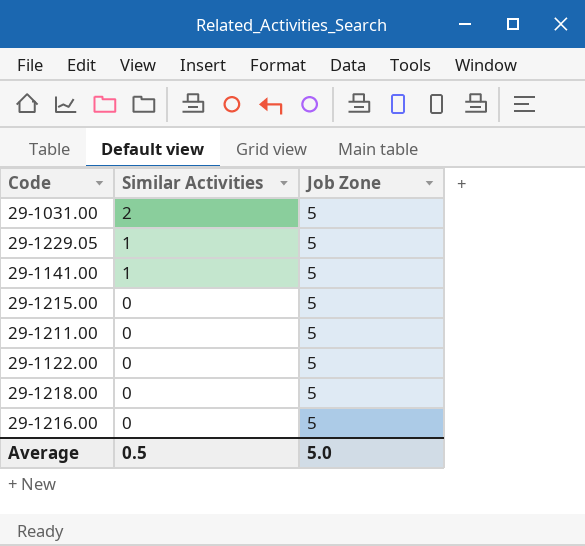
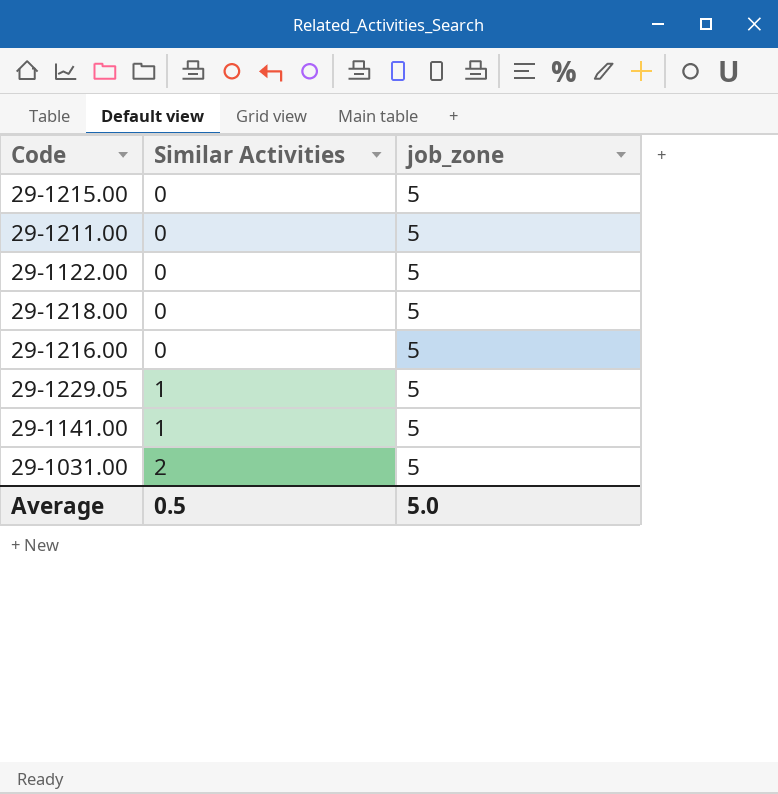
row order: Similar Activities descending -> Similar Activities ascending
column name: Job Zone -> job_zone

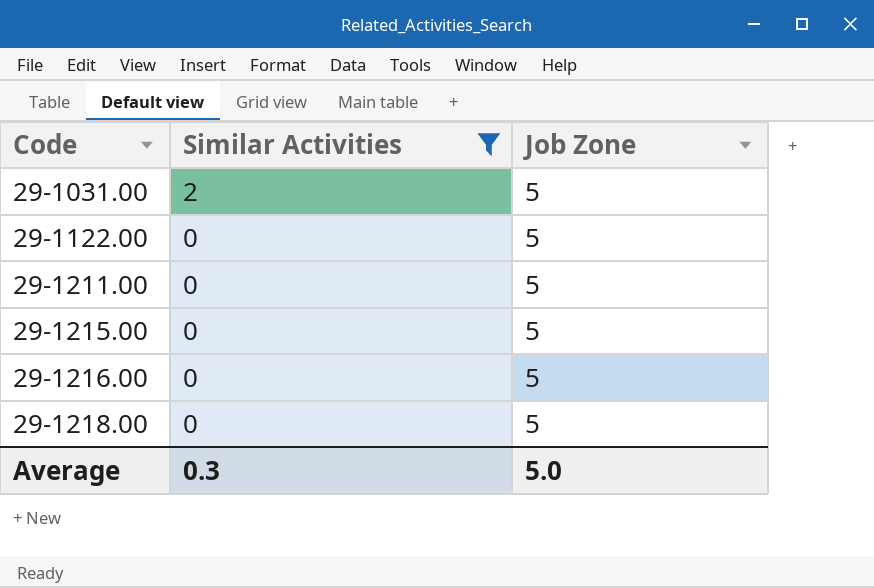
filter: none -> Similar Activities != 1
row order: Similar Activities ascending -> Code ascending
column name: job_zone -> Job Zone
Average | Similar Activities: 0.5 -> 0.3

